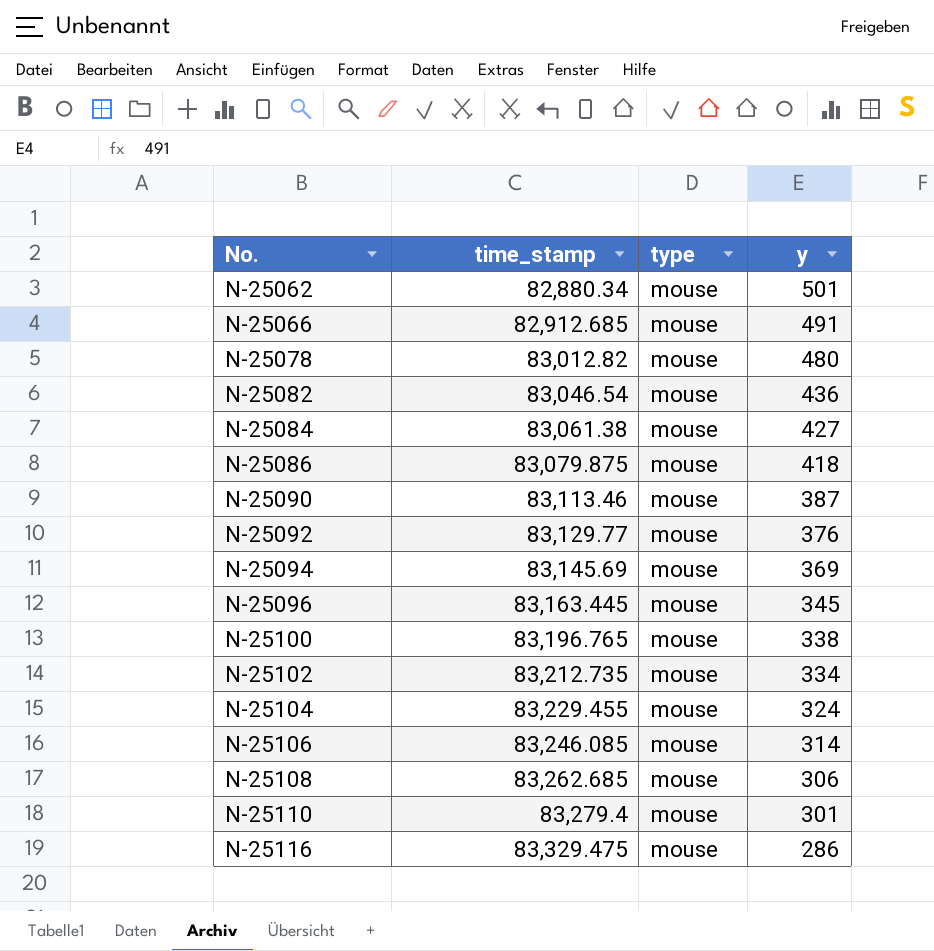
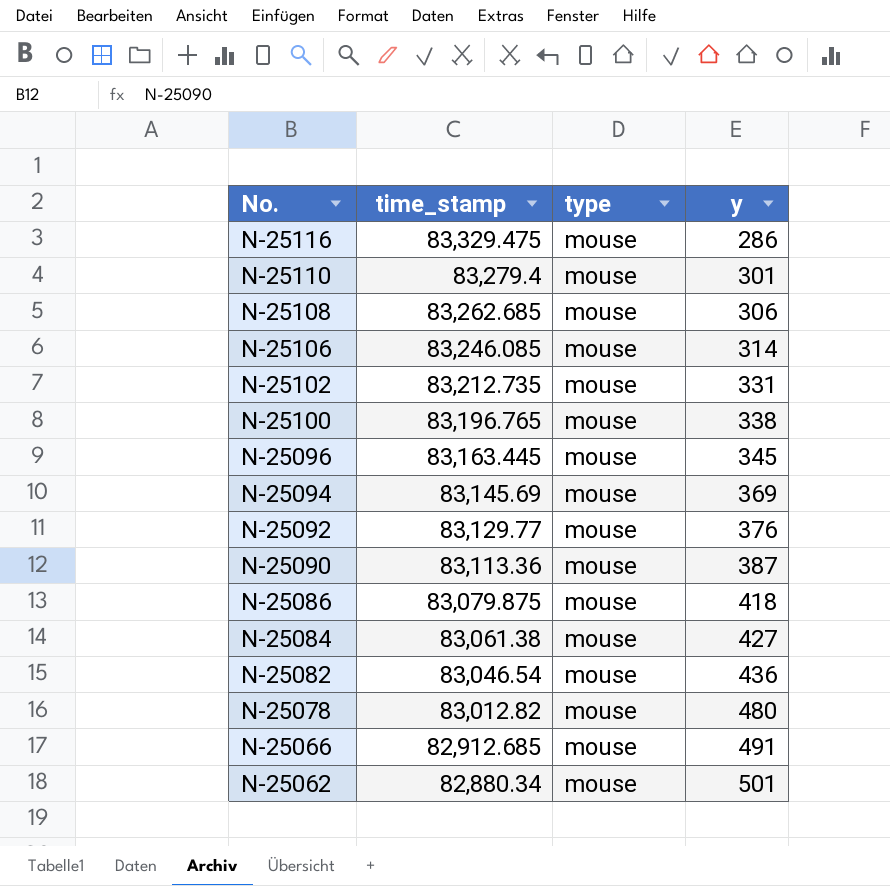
row order: No. ascending -> No. descending
row N-25104: 83,229.455 | mouse | 324 -> none
N-25102 | y: 334 -> 331
N-25090 | time_stamp: 83,113.46 -> 83,113.36

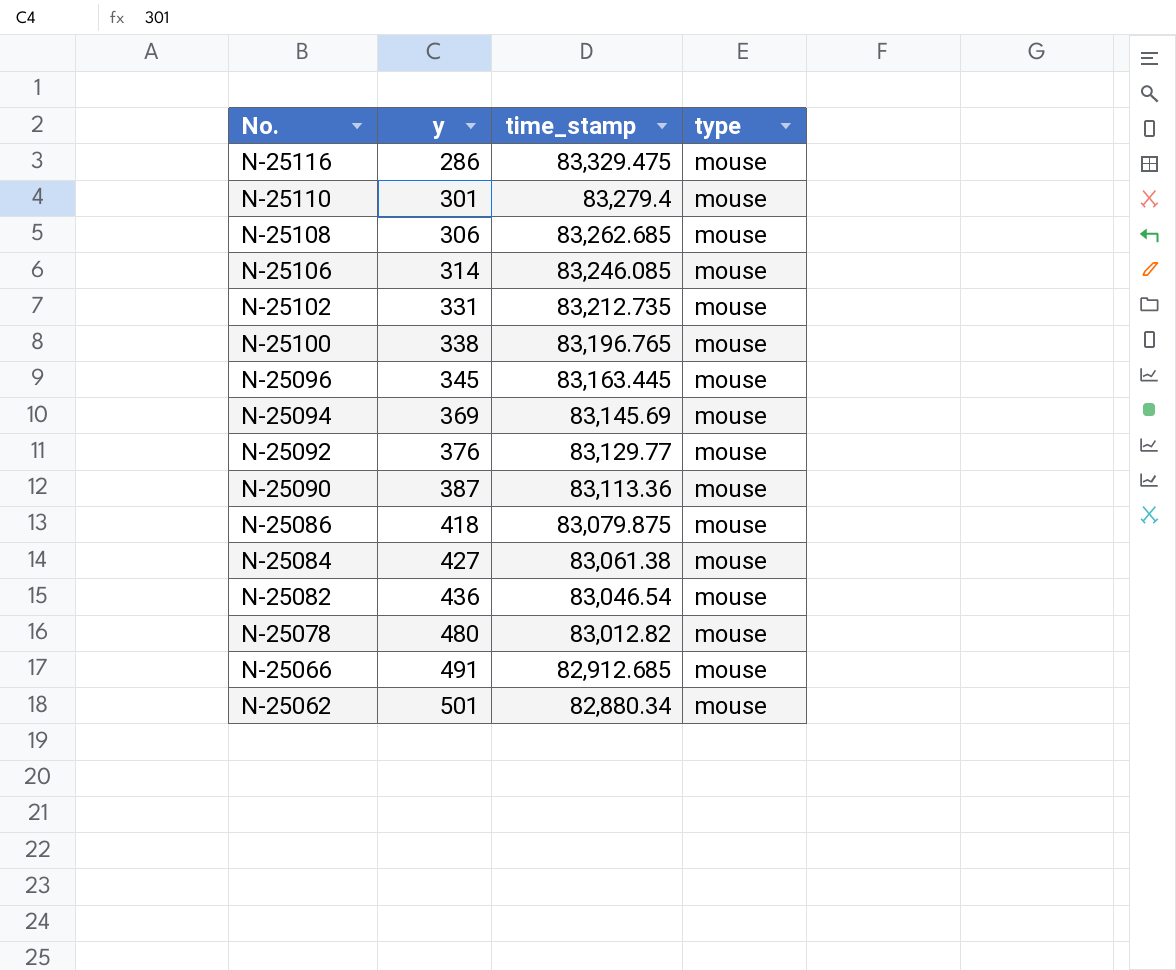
column y | position: 4 -> 2

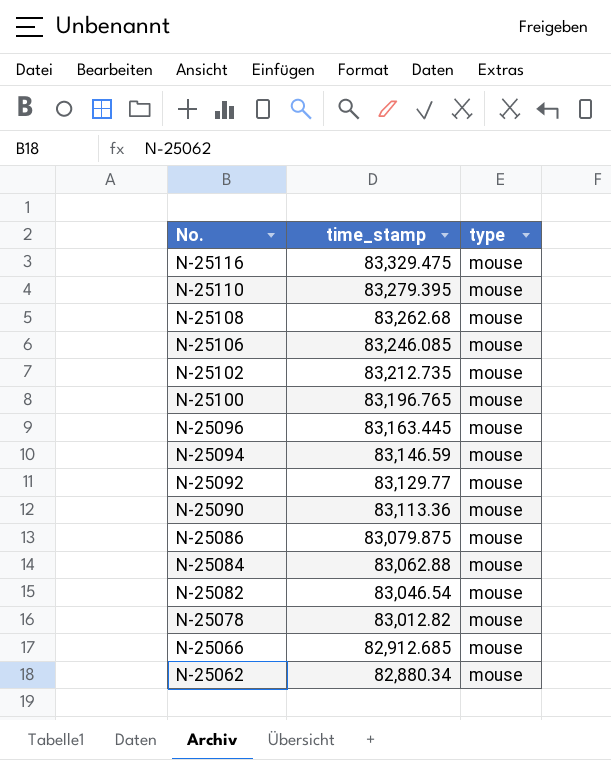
column y | position: 2 -> none
N-25110 | time_stamp: 83,279.4 -> 83,279.395
N-25108 | time_stamp: 83,262.685 -> 83,262.68
N-25094 | time_stamp: 83,145.69 -> 83,146.59
N-25084 | time_stamp: 83,061.38 -> 83,062.88

